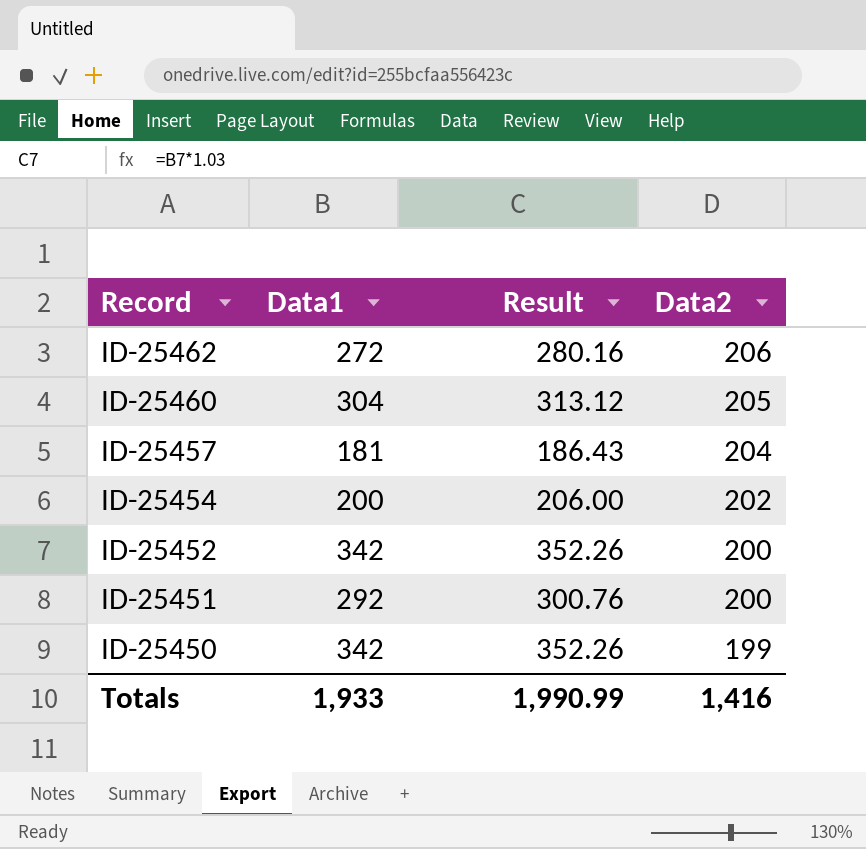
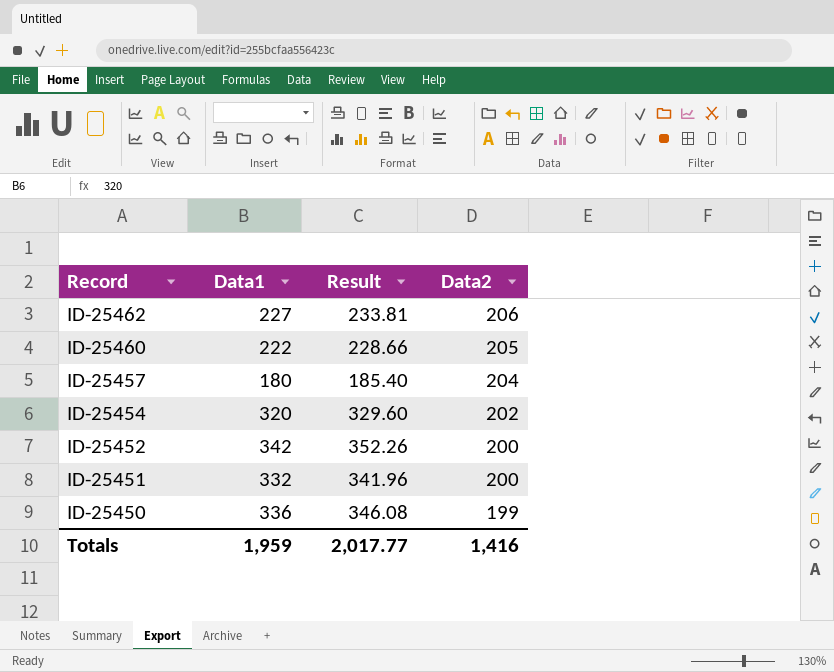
ID-25462 | Data1: 272 -> 227
ID-25462 | Result: 280.16 -> 233.81
ID-25460 | Data1: 304 -> 222
ID-25460 | Result: 313.12 -> 228.66
ID-25457 | Data1: 181 -> 180
ID-25457 | Result: 186.43 -> 185.40
ID-25454 | Data1: 200 -> 320
ID-25454 | Result: 206.00 -> 329.60
ID-25451 | Data1: 292 -> 332
ID-25451 | Result: 300.76 -> 341.96
ID-25450 | Data1: 342 -> 336
ID-25450 | Result: 352.26 -> 346.08
Totals | Data1: 1,933 -> 1,959
Totals | Result: 1,990.99 -> 2,017.77

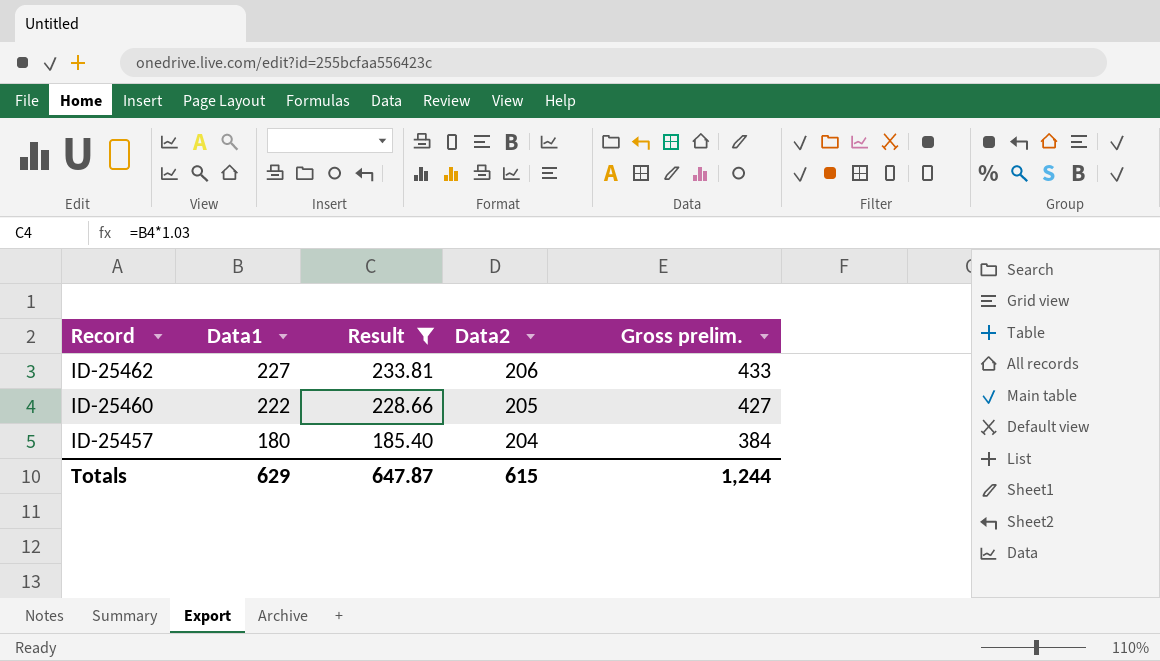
filter: none -> Result <= 233.81
column Gross prelim. | formula: none -> [Data1] + [Data2]
Totals | Data1: 1,959 -> 629
Totals | Result: 2,017.77 -> 647.87
Totals | Data2: 1,416 -> 615

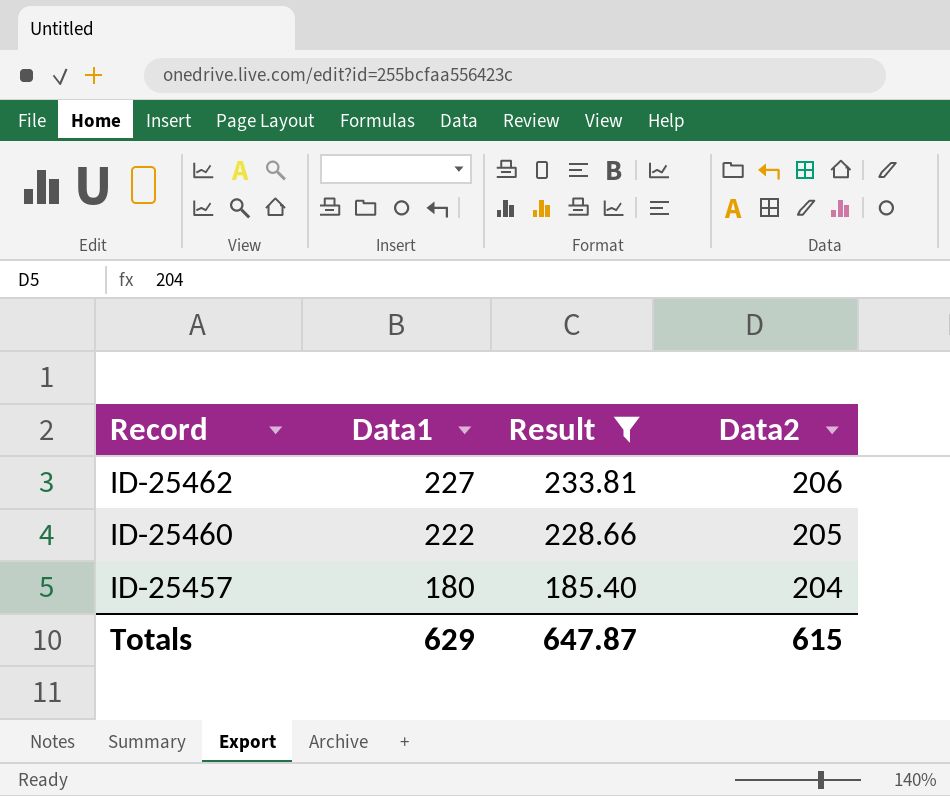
column Gross prelim. | formula: [Data1] + [Data2] -> none

